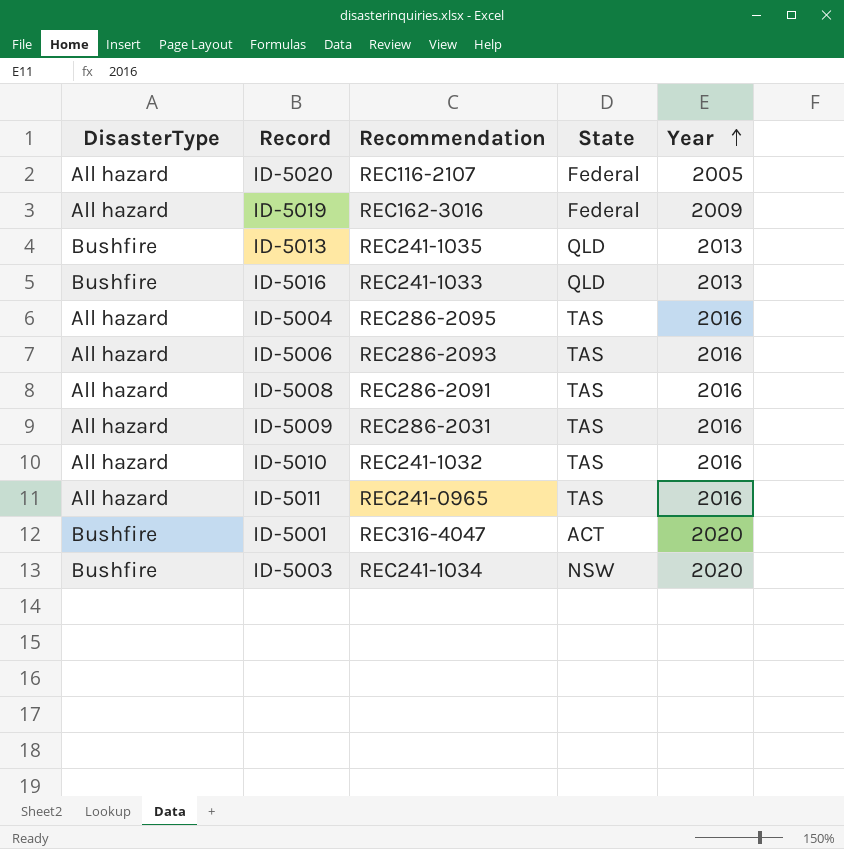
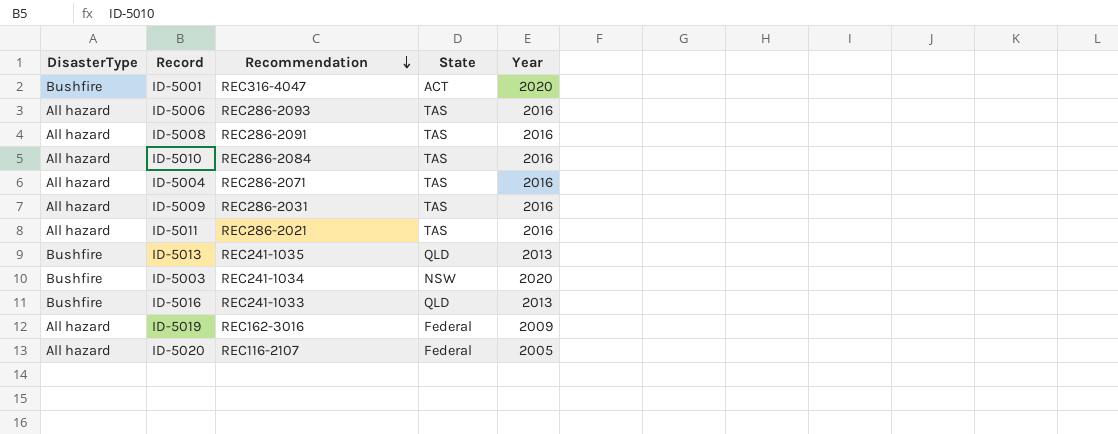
row order: Year ascending -> Recommendation descending
ID-5010 | Recommendation: REC241-1032 -> REC286-2084
ID-5004 | Recommendation: REC286-2095 -> REC286-2071
ID-5011 | Recommendation: REC241-0965 -> REC286-2021

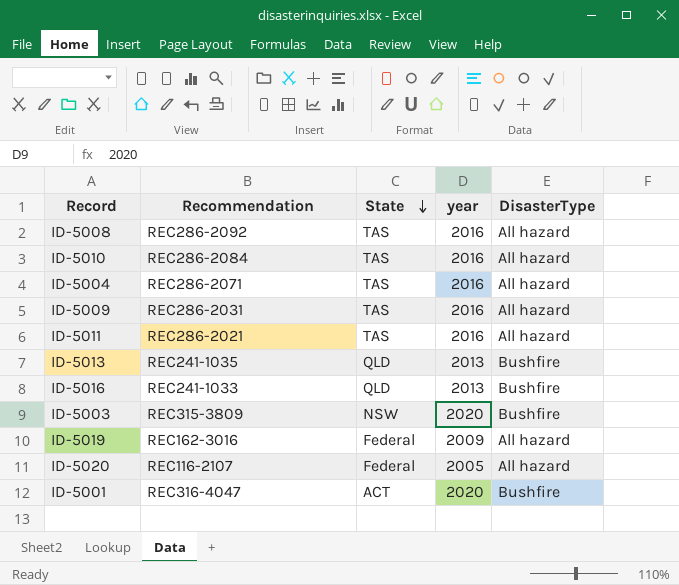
row order: Recommendation descending -> State descending
column name: Year -> year
column DisasterType | position: 1 -> 5
row ID-5006: All hazard | REC286-2093 | TAS | 2016 -> none
ID-5008 | Recommendation: REC286-2091 -> REC286-2092
ID-5003 | Recommendation: REC241-1034 -> REC315-3809

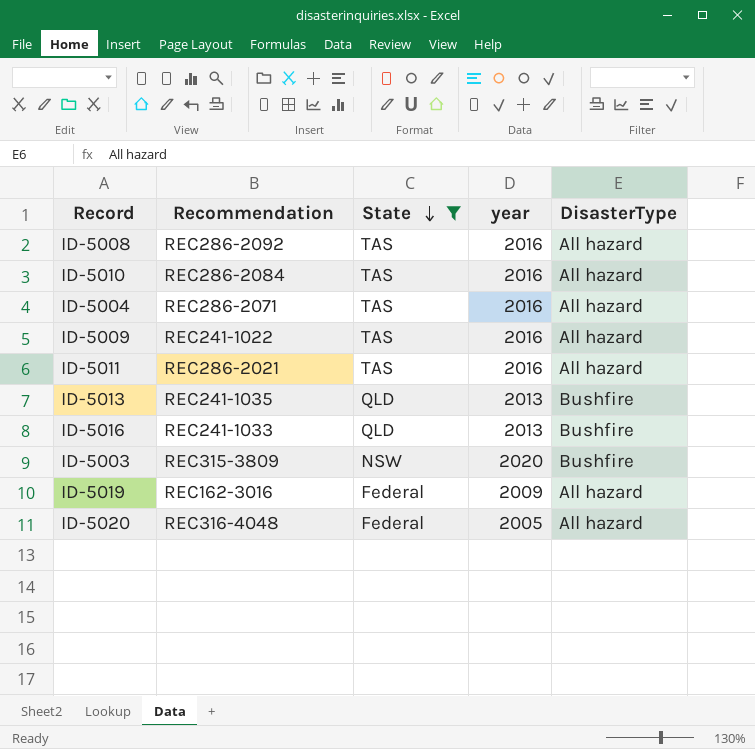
filter: none -> State != ACT
ID-5009 | Recommendation: REC286-2031 -> REC241-1022
ID-5020 | Recommendation: REC116-2107 -> REC316-4048

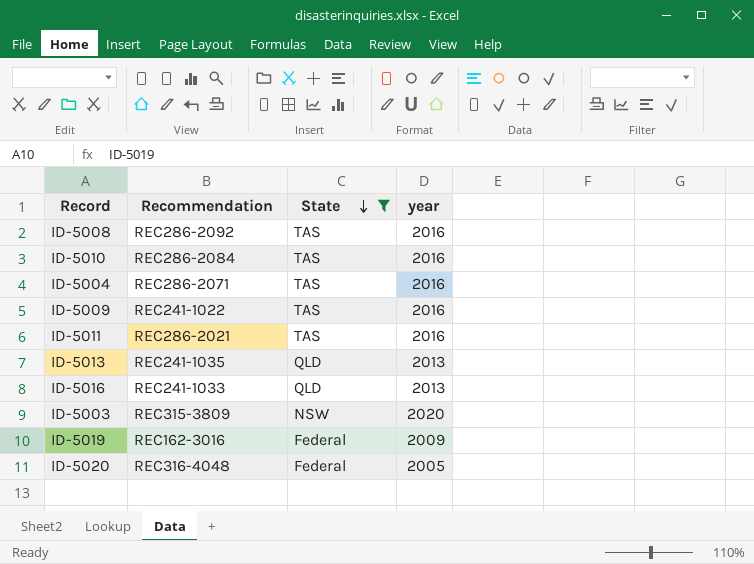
column DisasterType | position: 5 -> none

